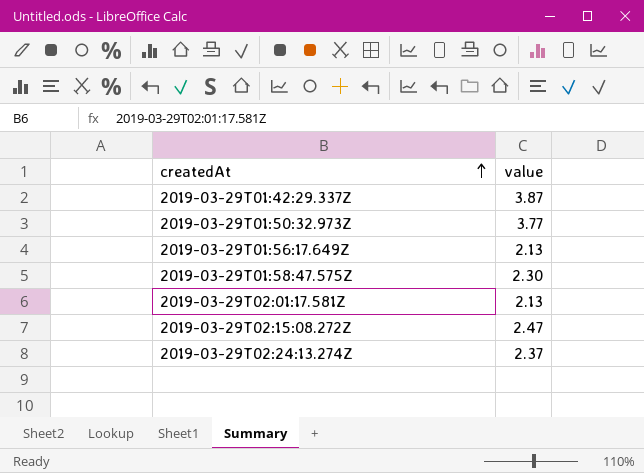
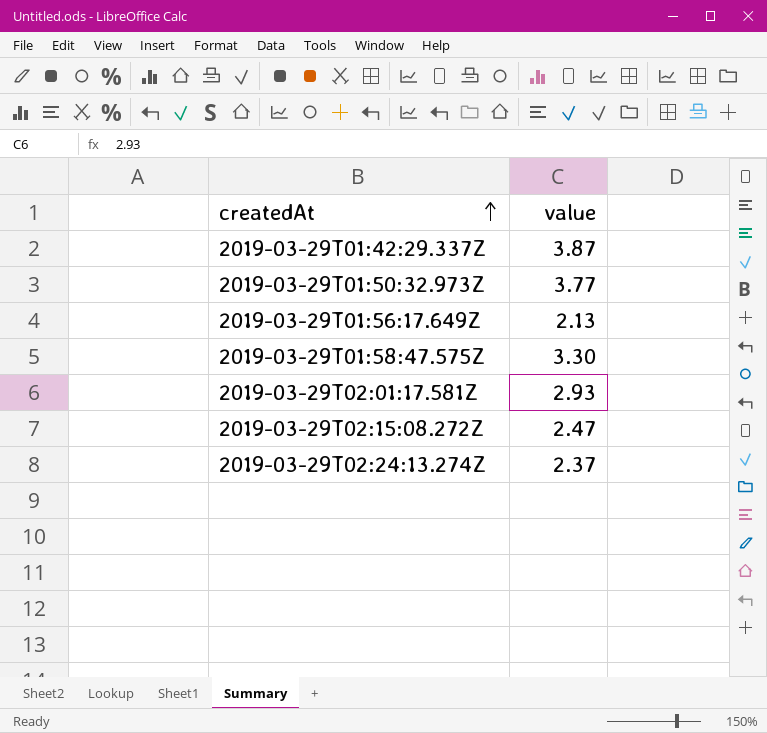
2019-03-29T01:58:47.575Z | value: 2.30 -> 3.30
2019-03-29T02:01:17.581Z | value: 2.13 -> 2.93

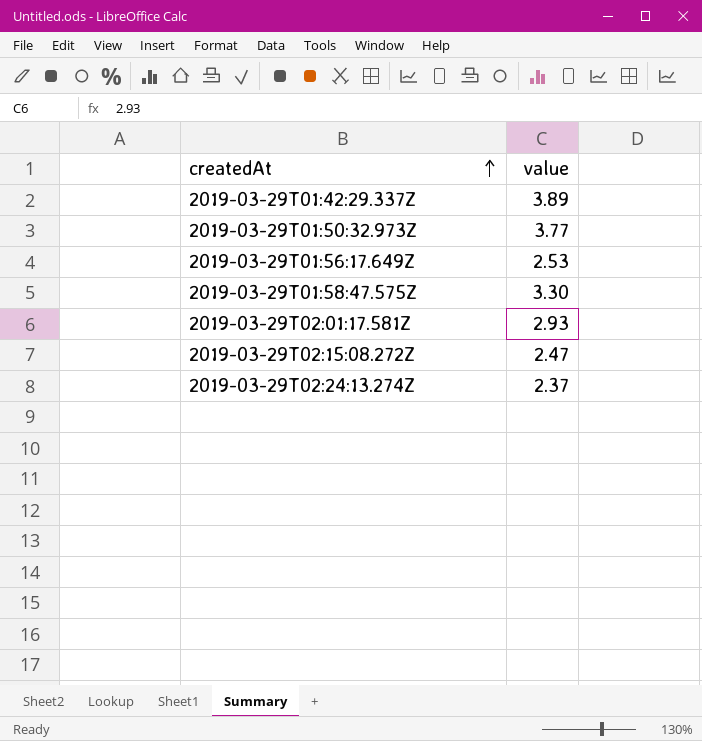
2019-03-29T01:42:29.337Z | value: 3.87 -> 3.89
2019-03-29T01:56:17.649Z | value: 2.13 -> 2.53

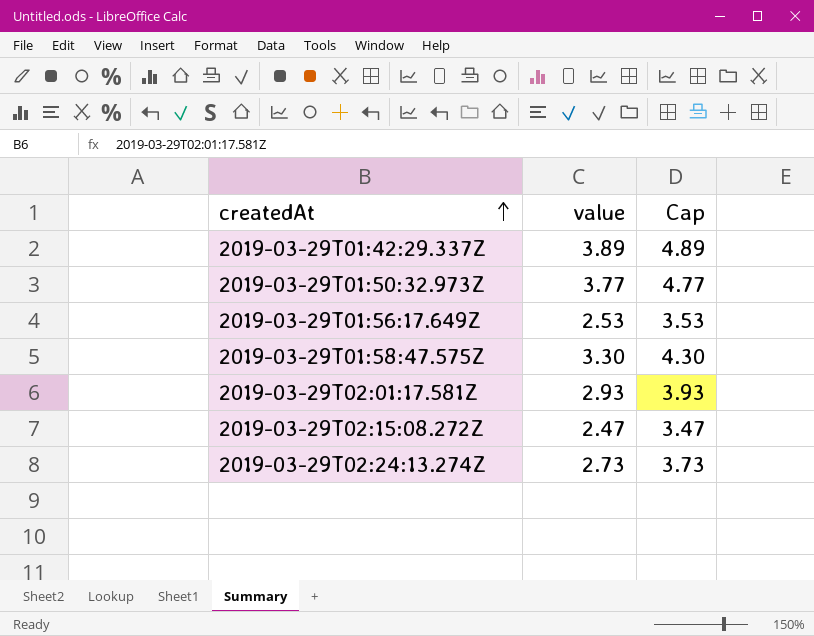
column Cap | formula: none -> [value] + 1
2019-03-29T02:24:13.274Z | value: 2.37 -> 2.73

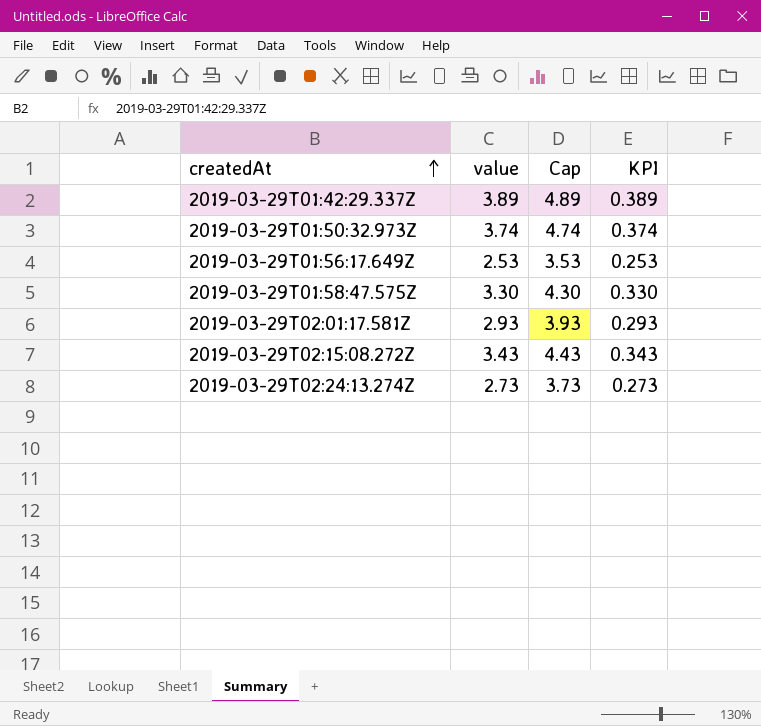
column KPI | formula: none -> [value] * 0.1
2019-03-29T01:50:32.973Z | value: 3.77 -> 3.74
2019-03-29T01:50:32.973Z | Cap: 4.77 -> 4.74
2019-03-29T02:15:08.272Z | value: 2.47 -> 3.43
2019-03-29T02:15:08.272Z | Cap: 3.47 -> 4.43

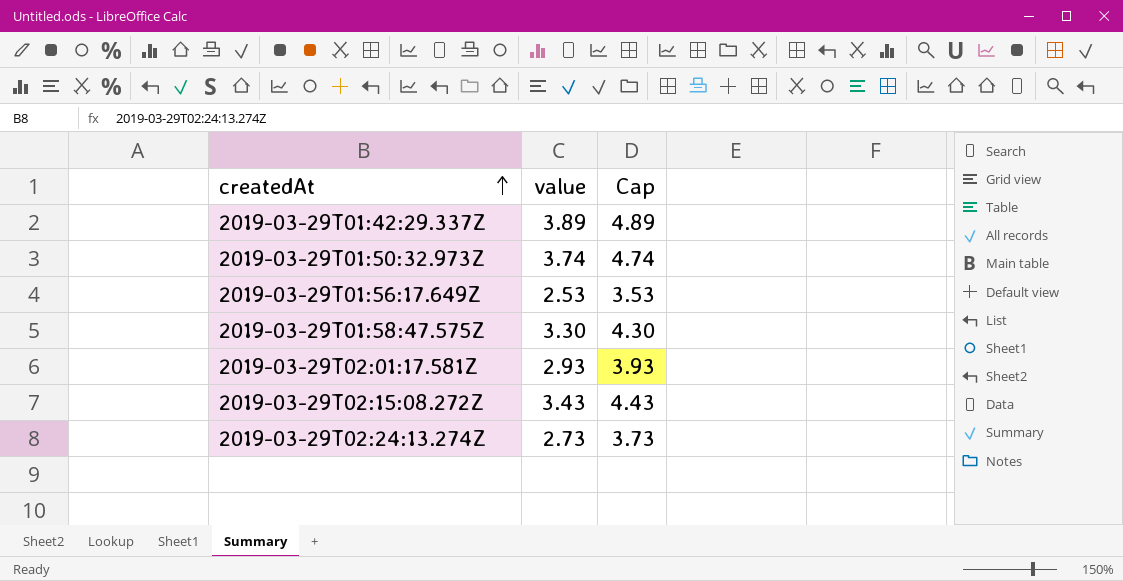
column KPI | formula: [value] * 0.1 -> none

